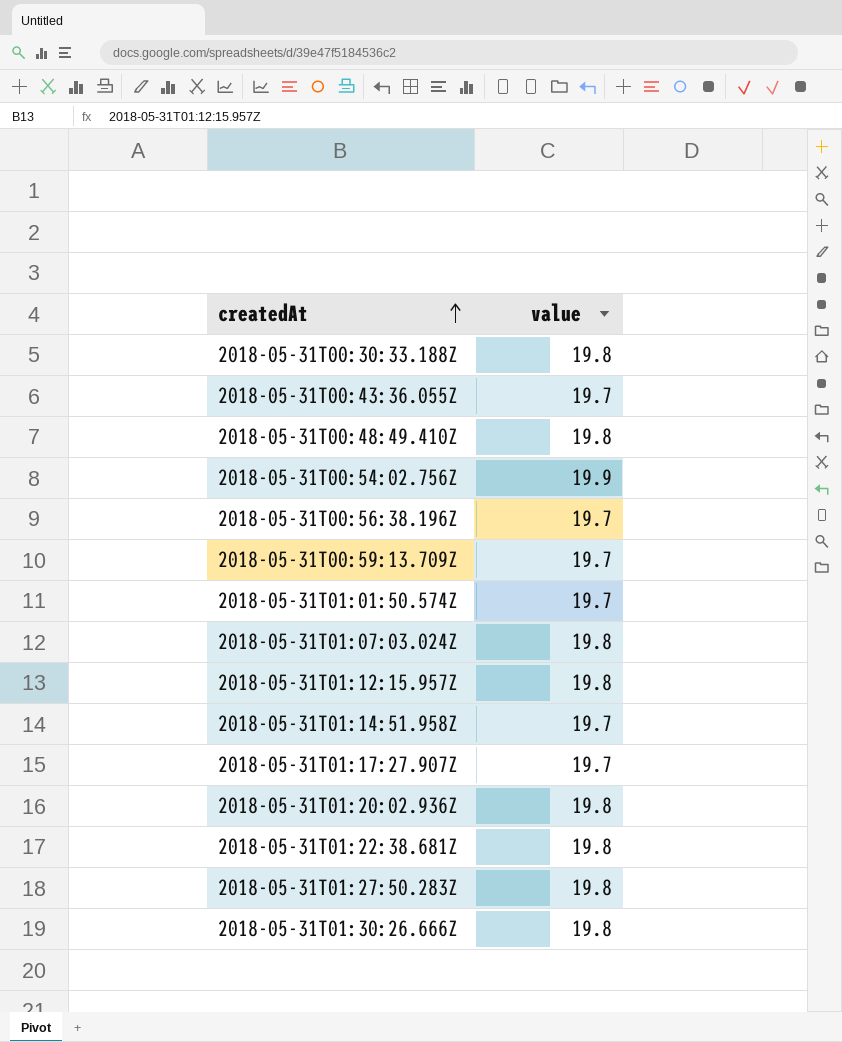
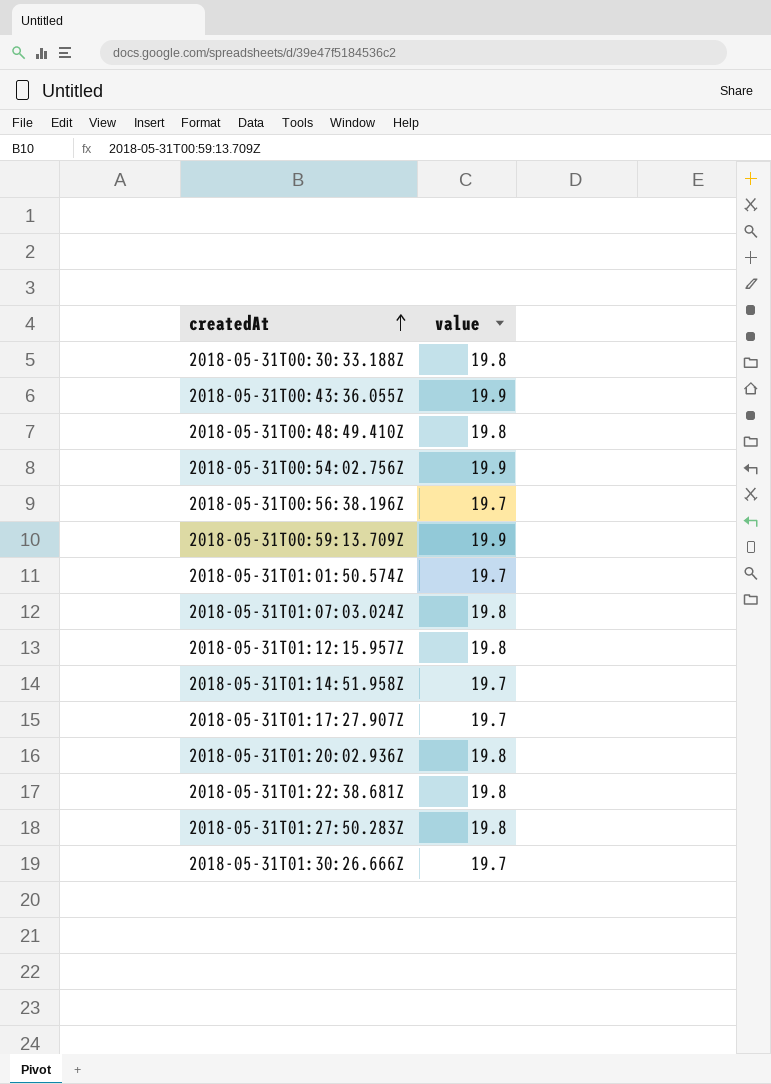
2018-05-31T00:43:36.055Z | value: 19.7 -> 19.9
2018-05-31T00:59:13.709Z | value: 19.7 -> 19.9
2018-05-31T01:30:26.666Z | value: 19.8 -> 19.7

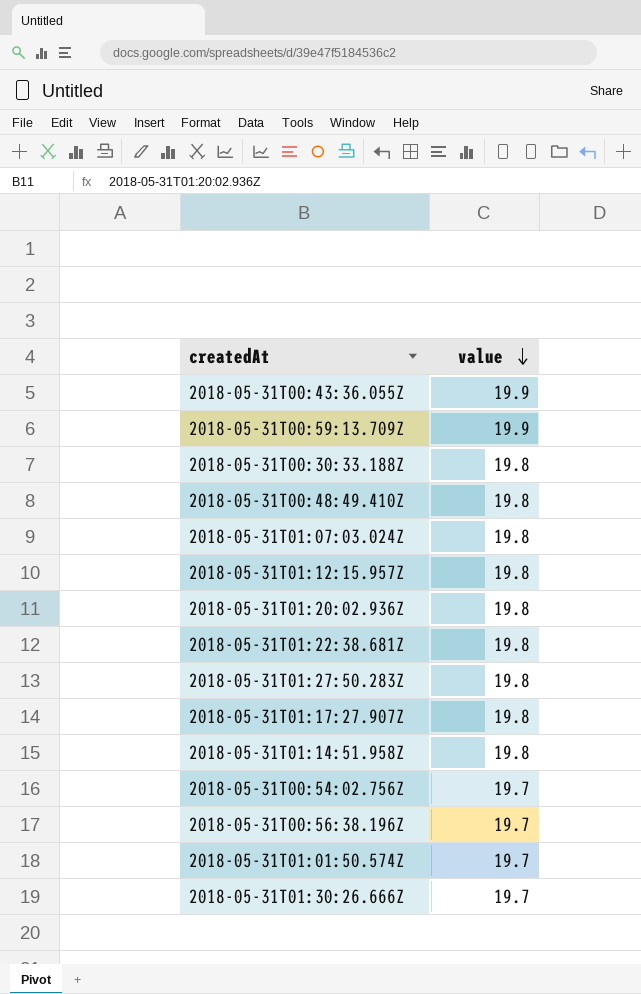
row order: createdAt ascending -> value descending
2018-05-31T01:17:27.907Z | value: 19.7 -> 19.8
2018-05-31T01:14:51.958Z | value: 19.7 -> 19.8
2018-05-31T00:54:02.756Z | value: 19.9 -> 19.7

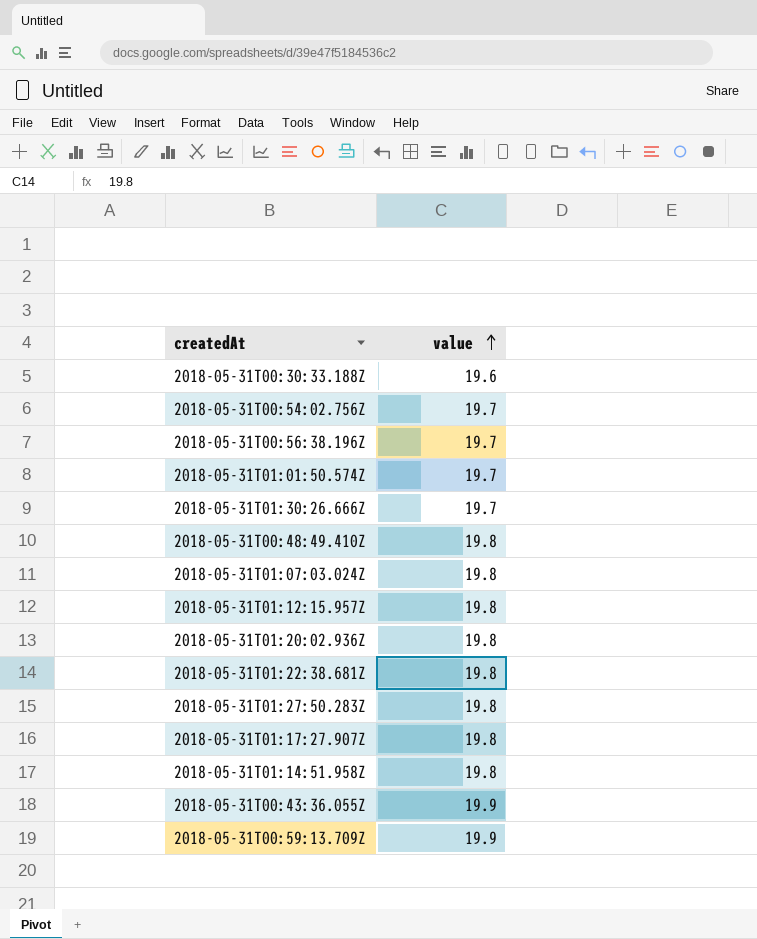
row order: value descending -> value ascending
2018-05-31T00:30:33.188Z | value: 19.8 -> 19.6

